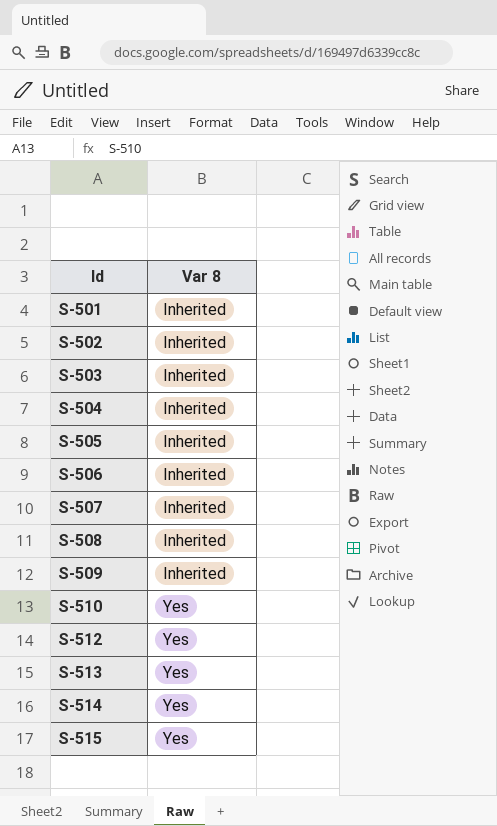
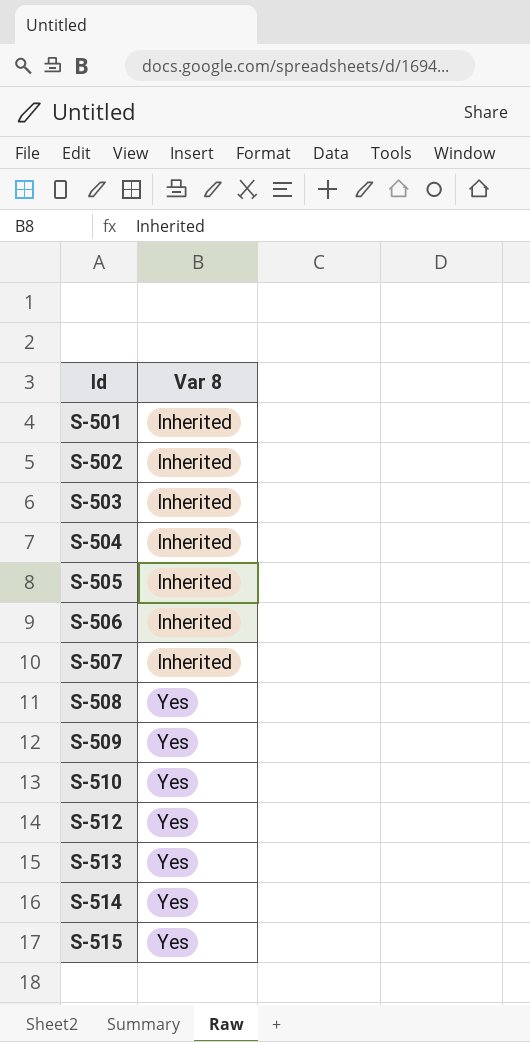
S-508 | Var 8: Inherited -> Yes
S-509 | Var 8: Inherited -> Yes

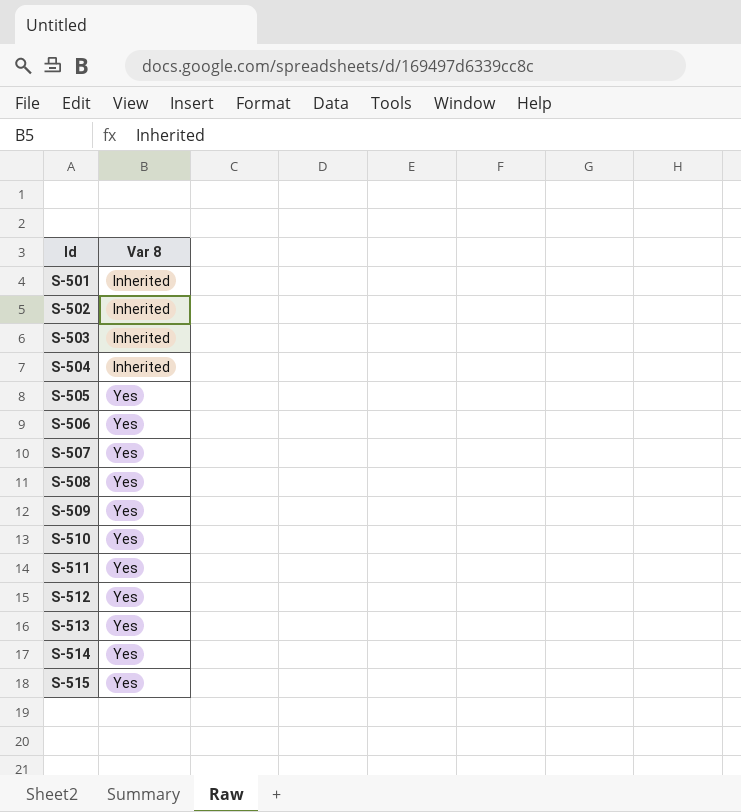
S-505 | Var 8: Inherited -> Yes
S-506 | Var 8: Inherited -> Yes
S-507 | Var 8: Inherited -> Yes
row S-511: none -> Yes

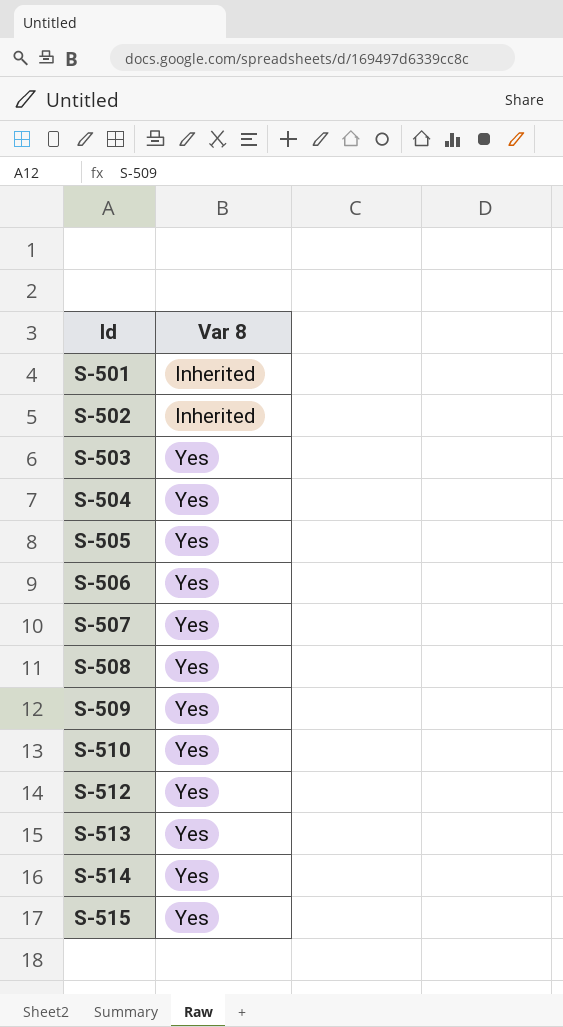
row S-511: Yes -> none
S-503 | Var 8: Inherited -> Yes
S-504 | Var 8: Inherited -> Yes

